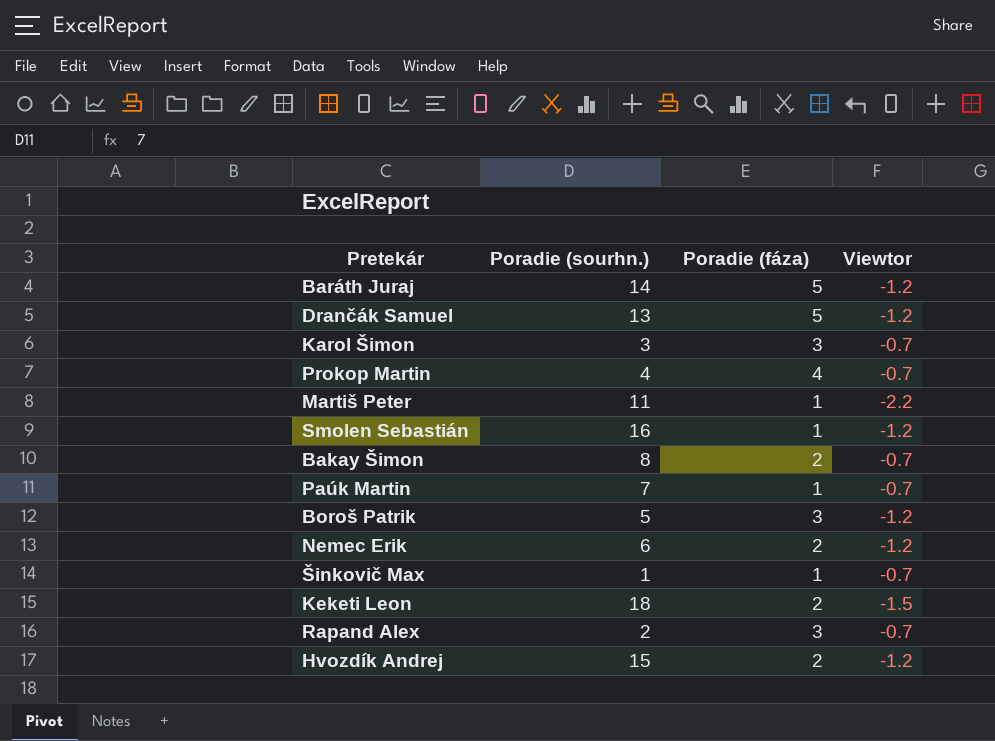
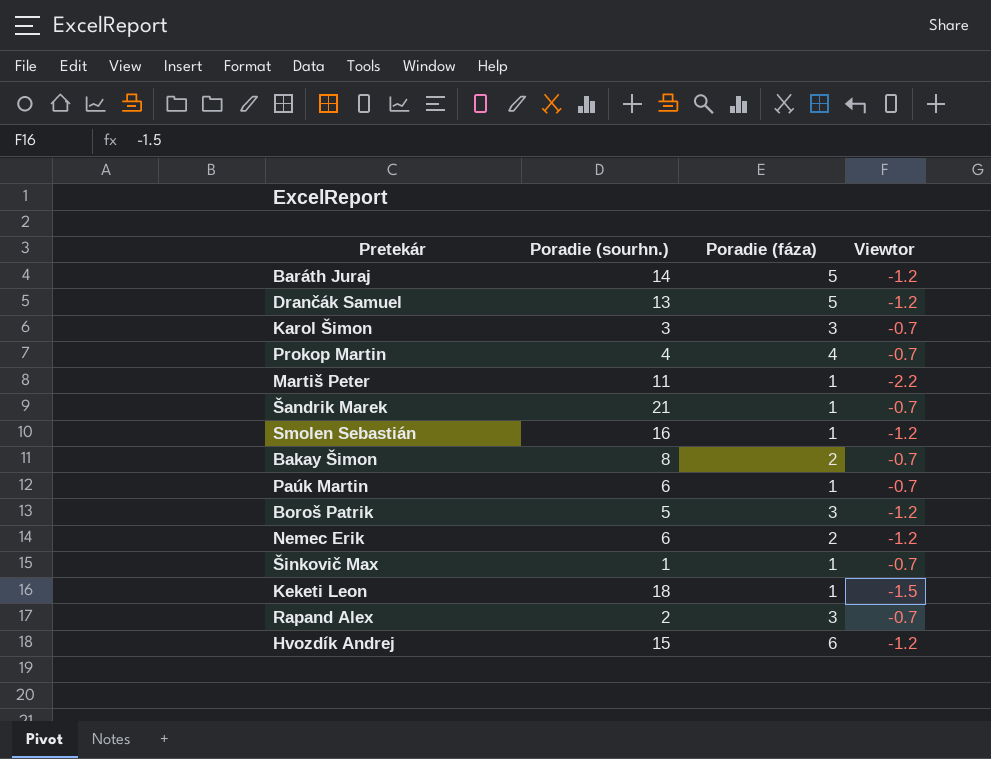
row Šandrik Marek: none -> 21 | 1 | -0.7
Paúk Martin | Poradie (sourhn.): 7 -> 6
Keketi Leon | Poradie (fáza): 2 -> 1
Hvozdík Andrej | Poradie (fáza): 2 -> 6

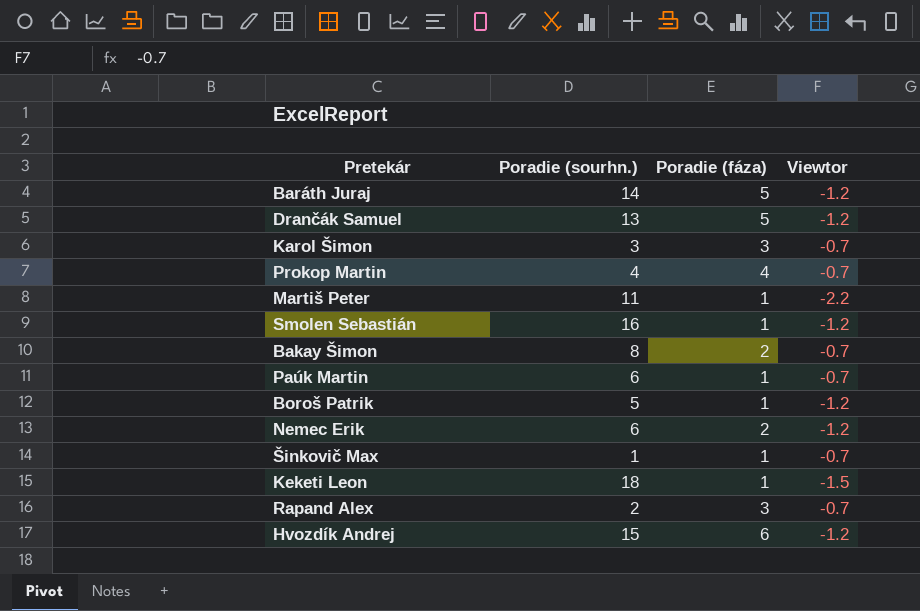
row Šandrik Marek: 21 | 1 | -0.7 -> none
Boroš Patrik | Poradie (fáza): 3 -> 1

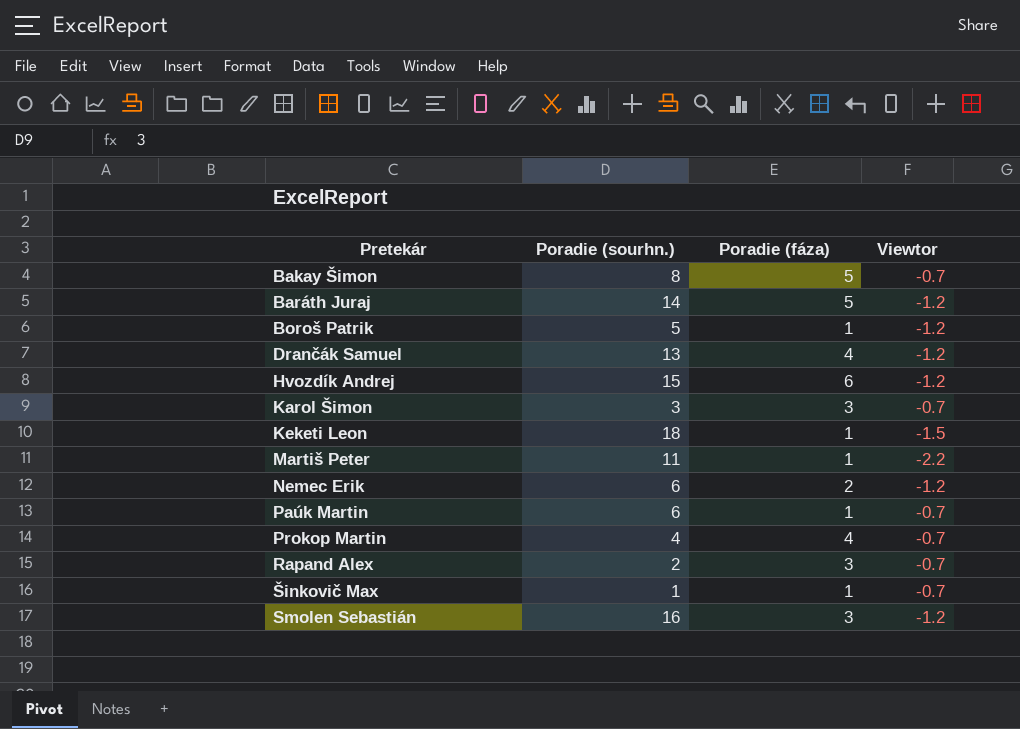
row order: none -> Pretekár ascending
Bakay Šimon | Poradie (fáza): 2 -> 5
Drančák Samuel | Poradie (fáza): 5 -> 4
Smolen Sebastián | Poradie (fáza): 1 -> 3

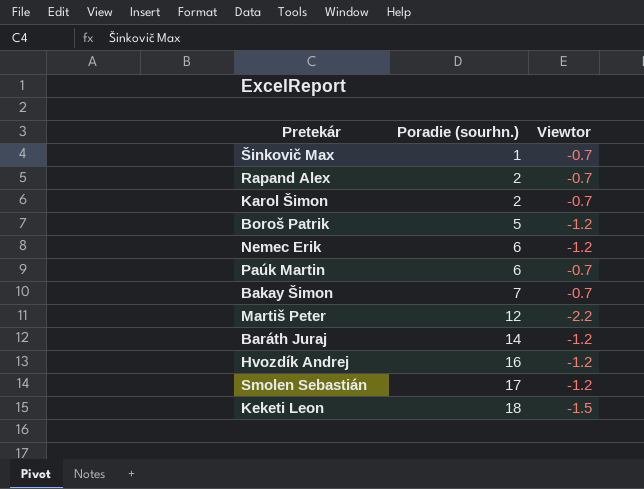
row order: Pretekár ascending -> Poradie (sourhn.) ascending
column Poradie (fáza) | position: 3 -> none
row Drančák Samuel: 13 | 4 | -1.2 -> none
row Prokop Martin: 4 | 4 | -0.7 -> none
Karol Šimon | Poradie (sourhn.): 3 -> 2
Bakay Šimon | Poradie (sourhn.): 8 -> 7
Martiš Peter | Poradie (sourhn.): 11 -> 12
Hvozdík Andrej | Poradie (sourhn.): 15 -> 16
Smolen Sebastián | Poradie (sourhn.): 16 -> 17

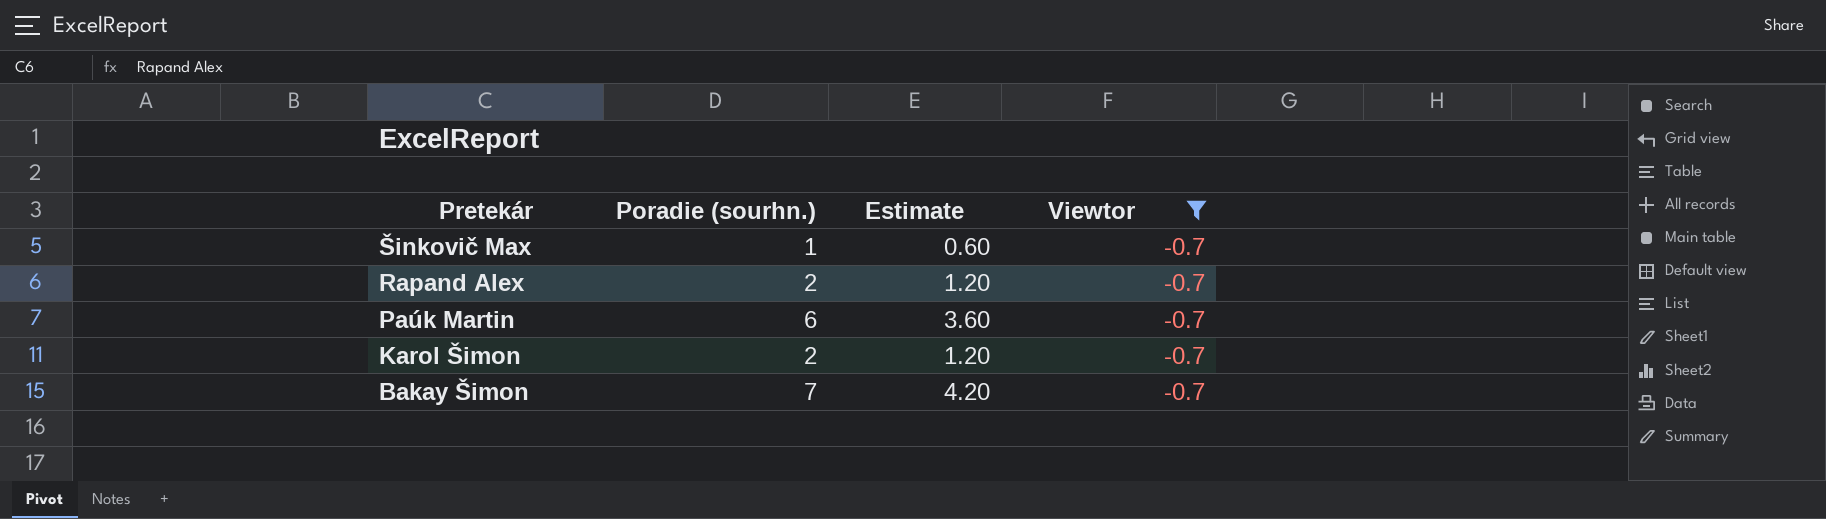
filter: none -> Viewtor = -0.7
row order: Poradie (sourhn.) ascending -> Pretekár descending
column Estimate | formula: none -> [Poradie (sourhn.)] * 0.6

